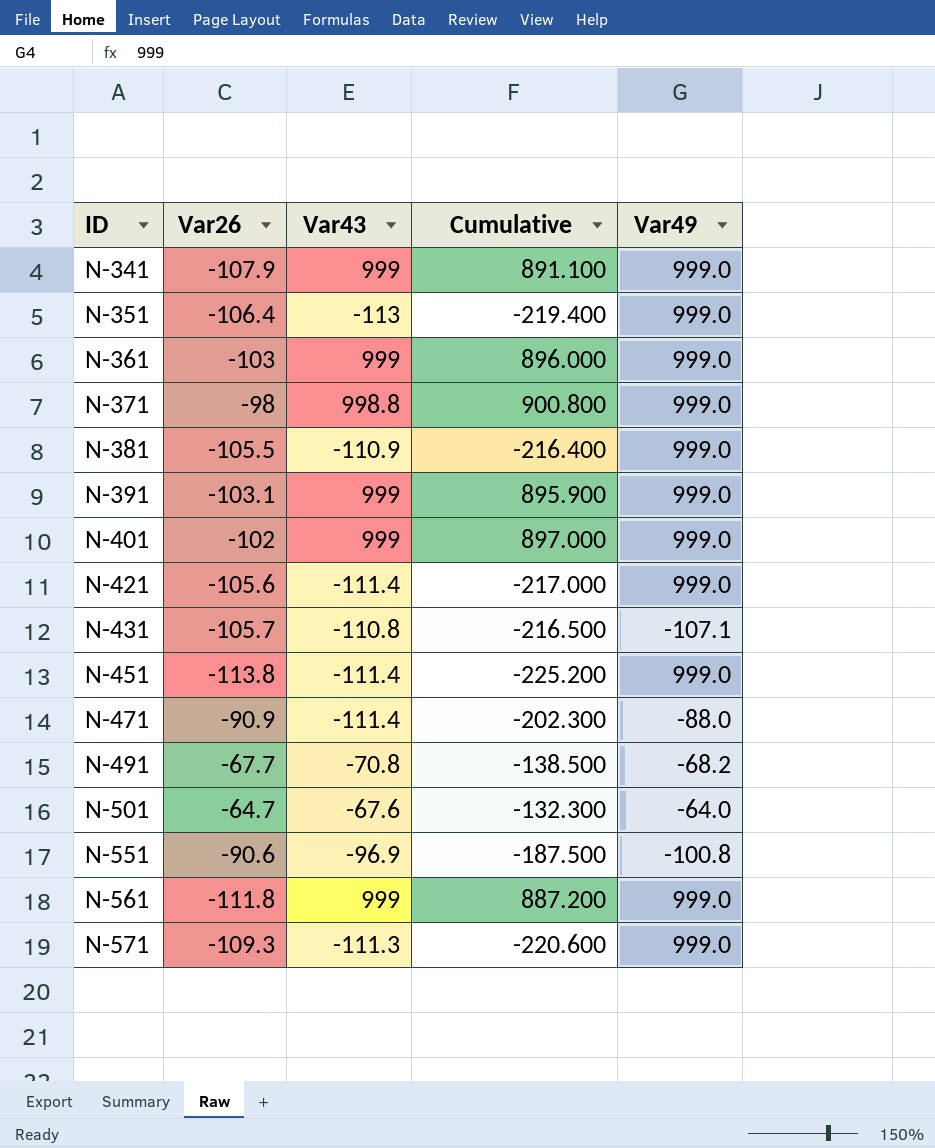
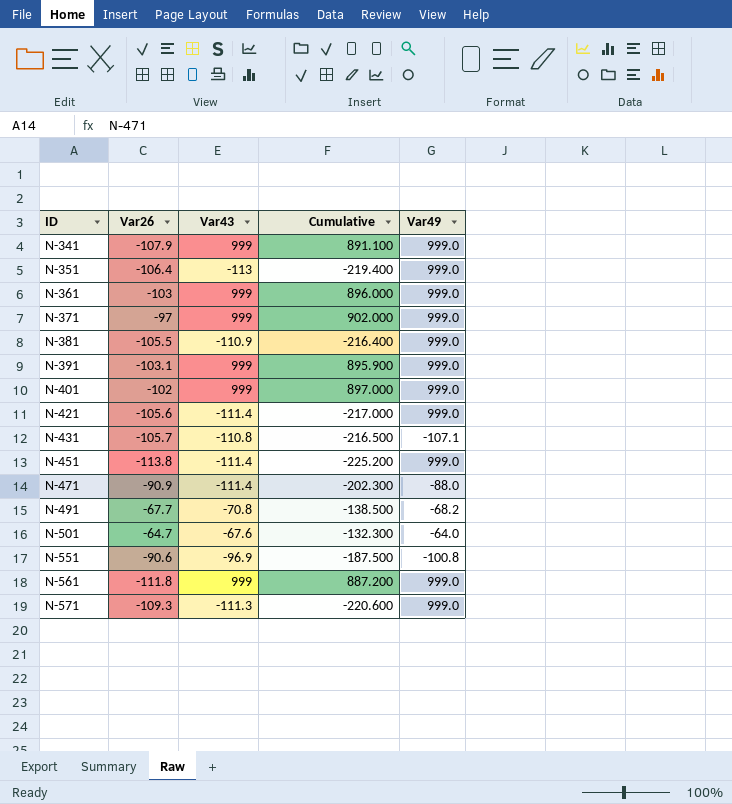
N-371 | Var26: -98 -> -97
N-371 | Var43: 998.8 -> 999
N-371 | Cumulative: 900.800 -> 902.000

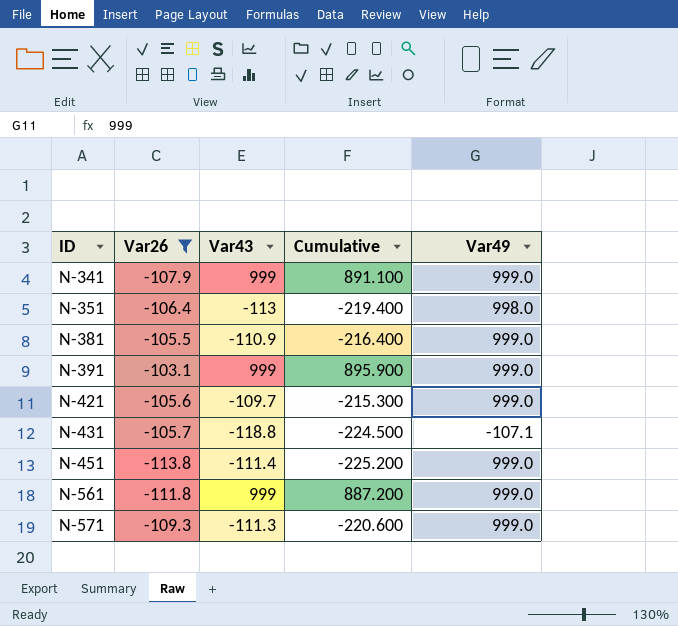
filter: none -> Var26 <= -103.1
N-351 | Var49: 999.0 -> 998.0
N-421 | Var43: -111.4 -> -109.7
N-421 | Cumulative: -217.000 -> -215.300
N-431 | Var43: -110.8 -> -118.8
N-431 | Cumulative: -216.500 -> -224.500

